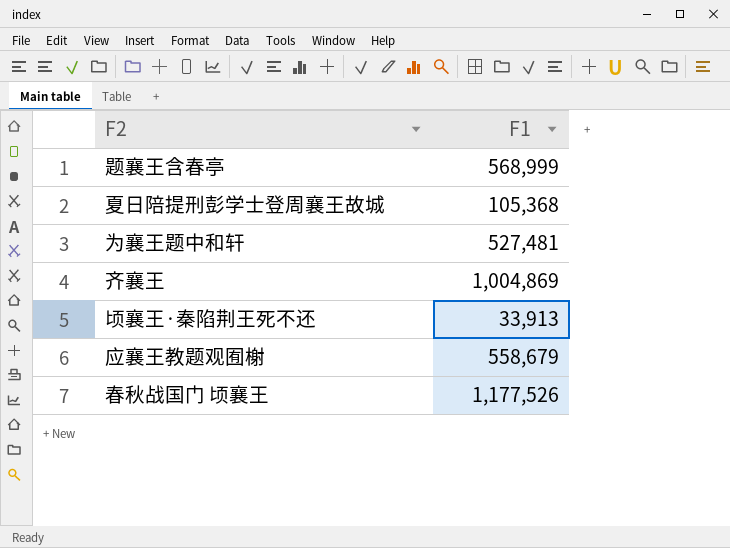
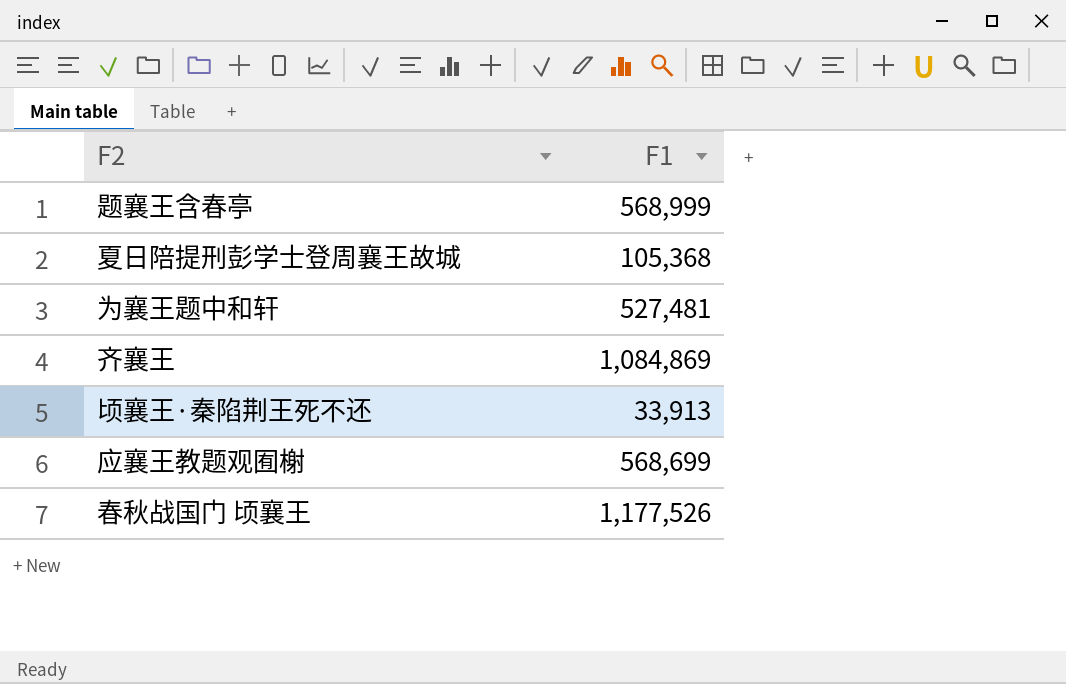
齐襄王 | F1: 1,004,869 -> 1,084,869
应襄王教题观囿榭 | F1: 558,679 -> 568,699

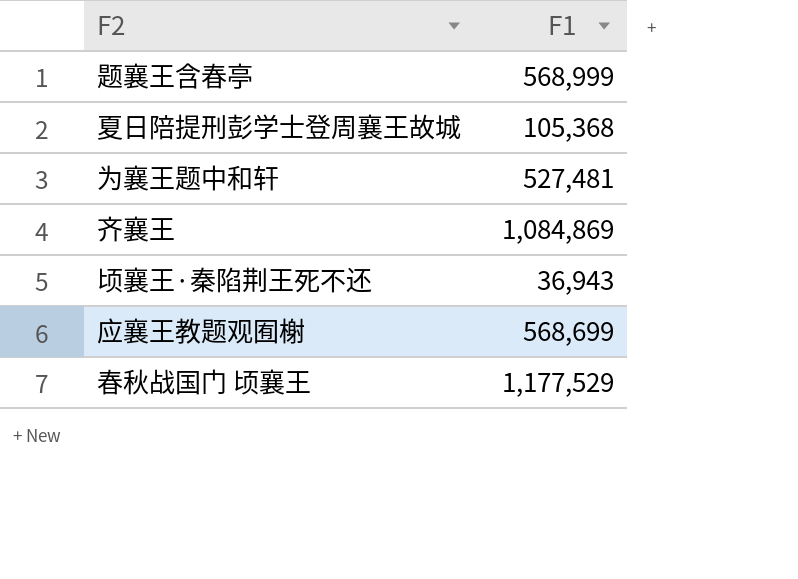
顷襄王·秦陷荆王死不还 | F1: 33,913 -> 36,943
春秋战国门 顷襄王 | F1: 1,177,526 -> 1,177,529

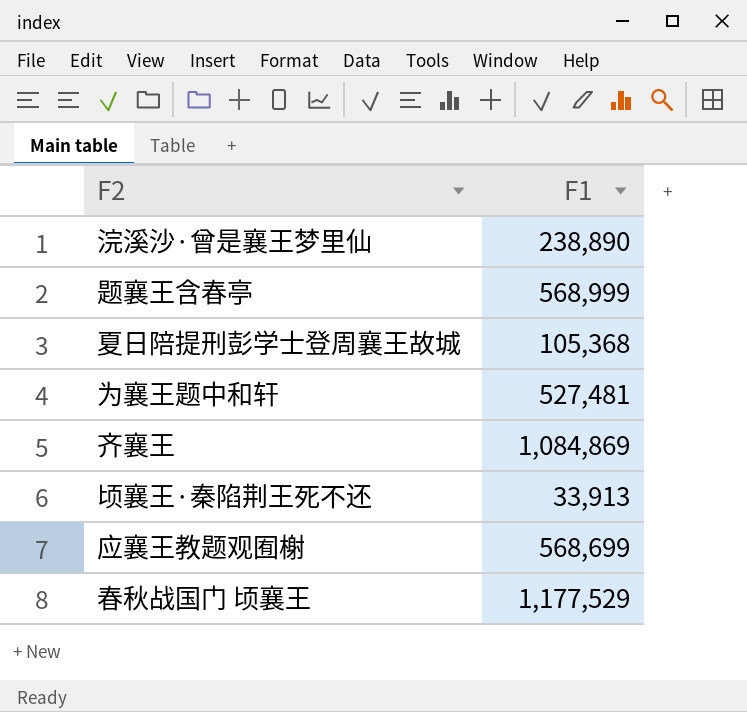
row 浣溪沙·曾是襄王梦里仙: none -> 238,890
顷襄王·秦陷荆王死不还 | F1: 36,943 -> 33,913

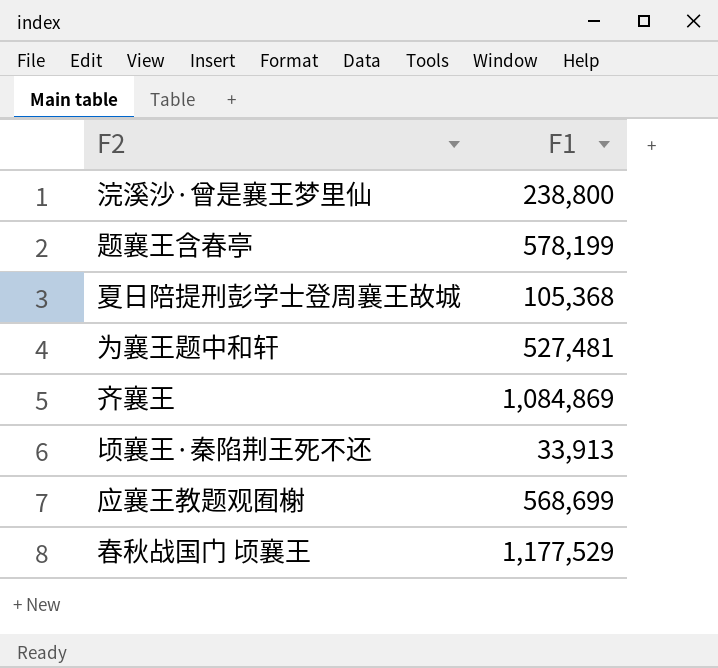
浣溪沙·曾是襄王梦里仙 | F1: 238,890 -> 238,800
题襄王含春亭 | F1: 568,999 -> 578,199

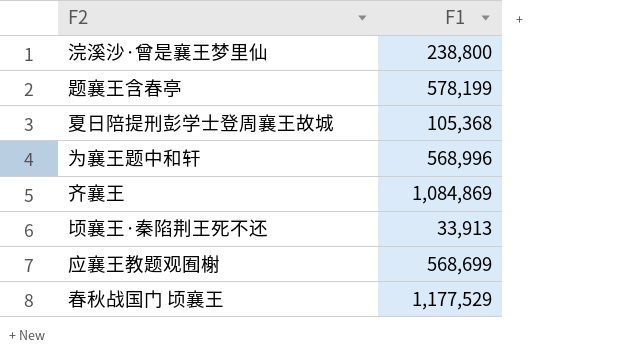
为襄王题中和轩 | F1: 527,481 -> 568,996

